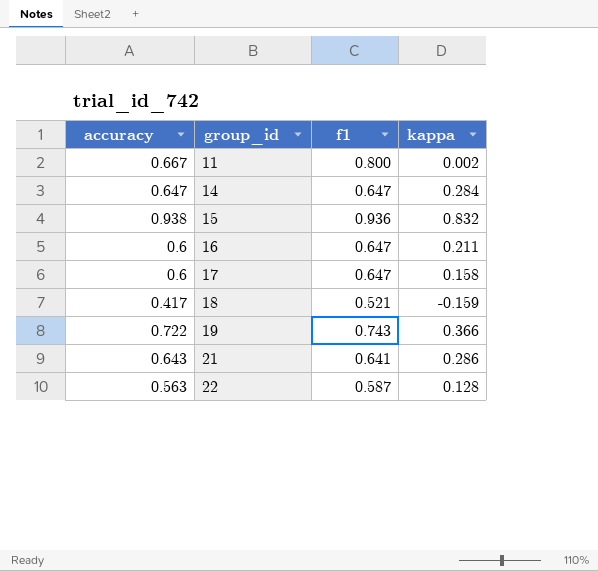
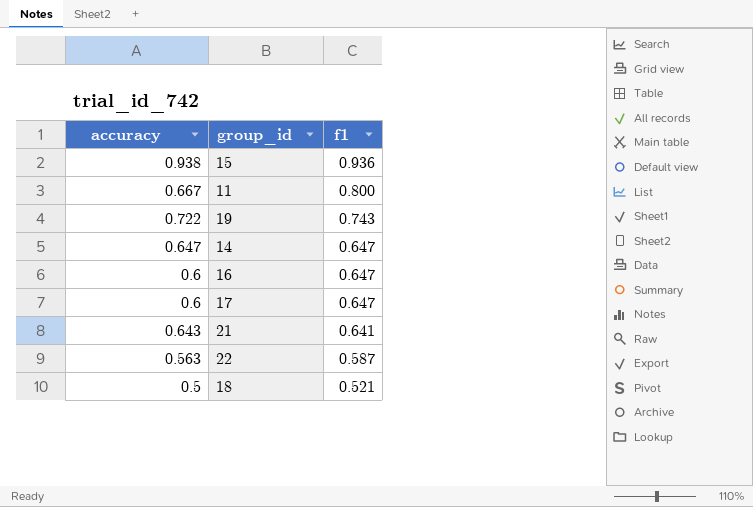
row order: group_id ascending -> f1 descending
column kappa | position: 4 -> none
18 | accuracy: 0.417 -> 0.5

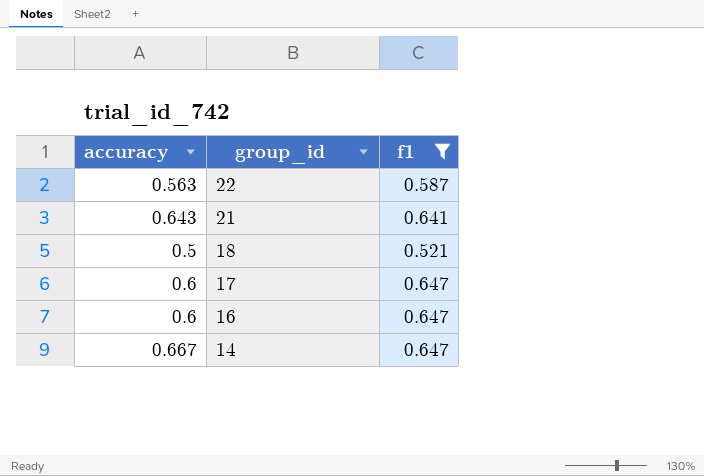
filter: none -> f1 <= 0.647
row order: f1 descending -> group_id descending
14 | accuracy: 0.647 -> 0.667

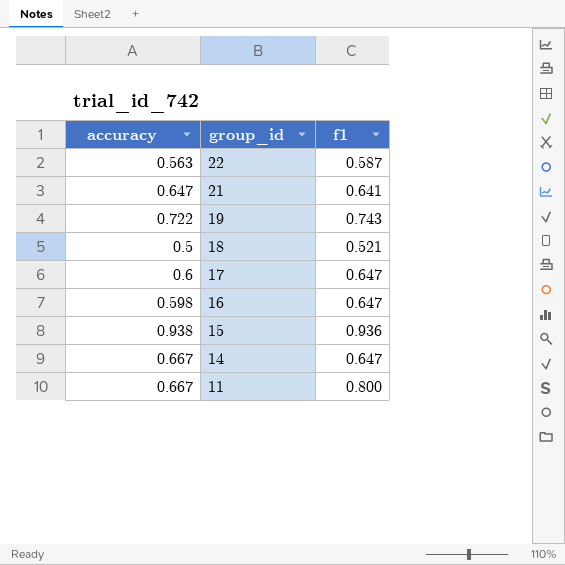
filter: f1 <= 0.647 -> none
21 | accuracy: 0.643 -> 0.647
16 | accuracy: 0.6 -> 0.598

